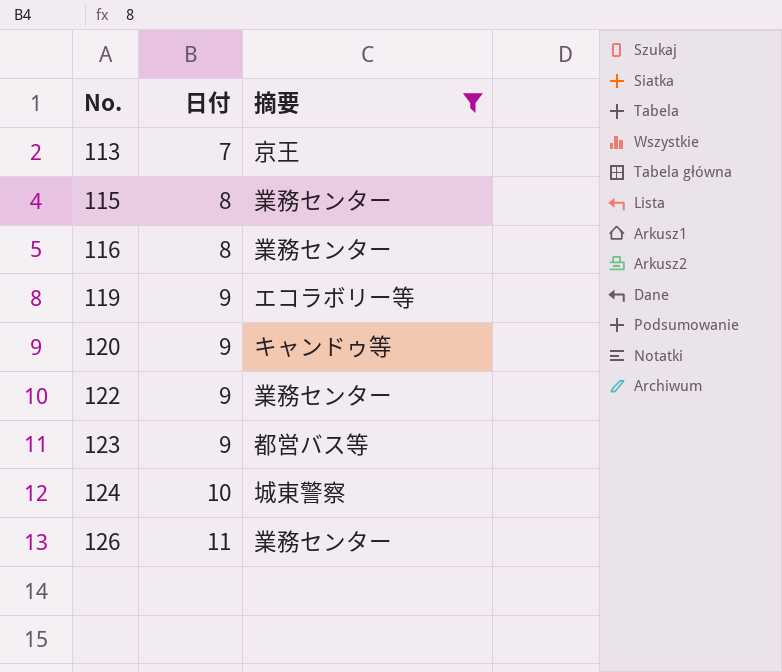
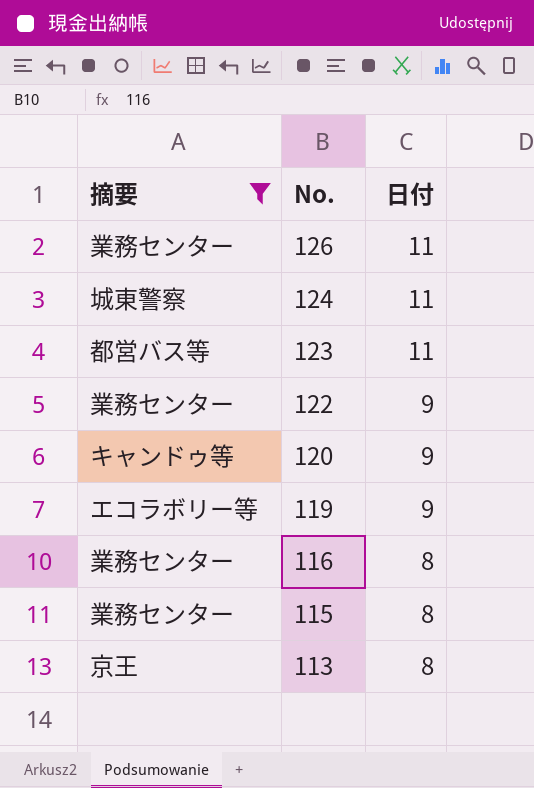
row order: No. ascending -> No. descending
column 摘要 | position: 3 -> 1
124 | 日付: 10 -> 11
123 | 日付: 9 -> 11
113 | 日付: 7 -> 8

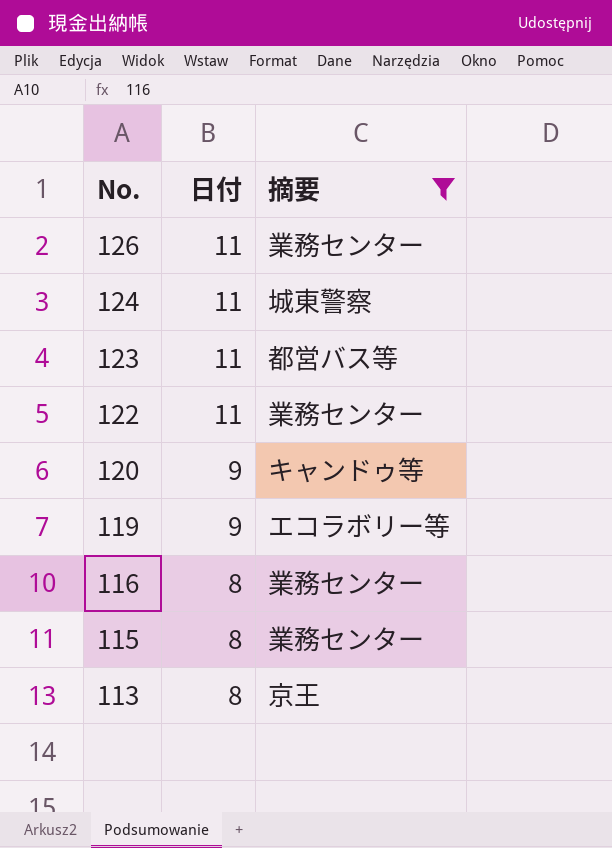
column 摘要 | position: 1 -> 3
122 | 日付: 9 -> 11

